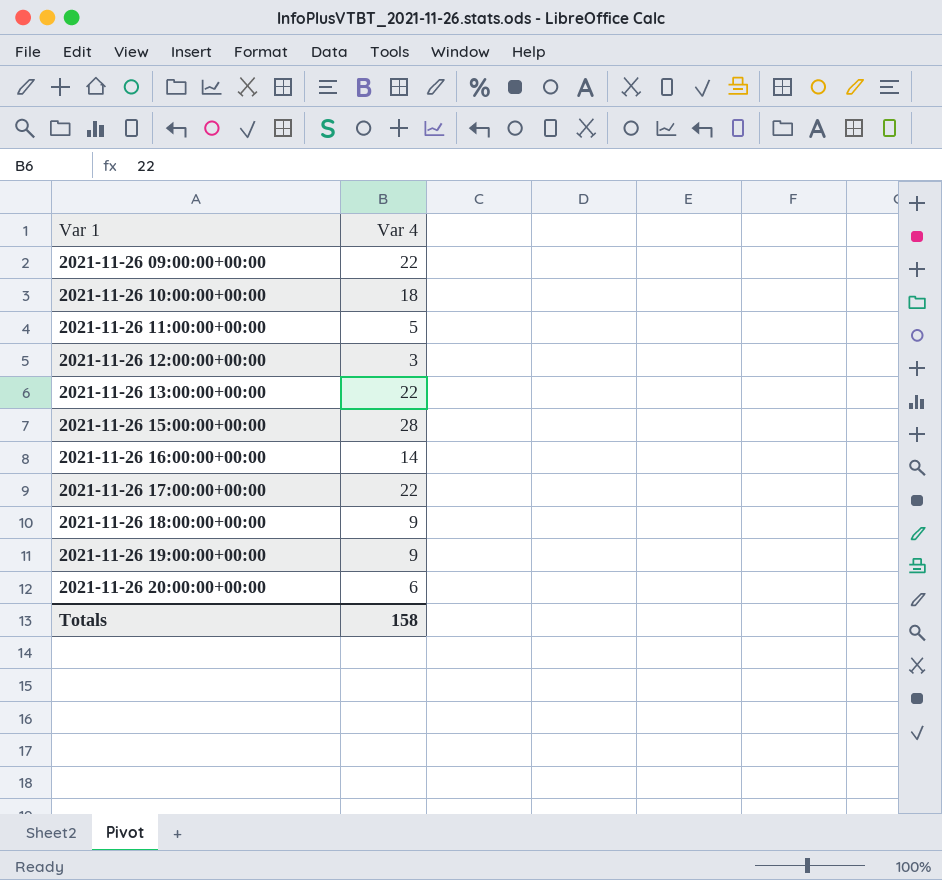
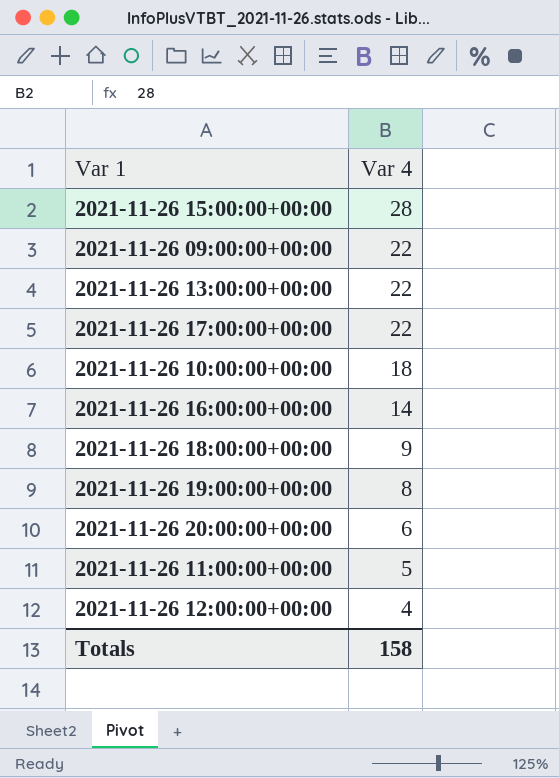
row order: Var 1 ascending -> Var 4 descending
2021-11-26 19:00:00+00:00 | Var 4: 9 -> 8
2021-11-26 12:00:00+00:00 | Var 4: 3 -> 4

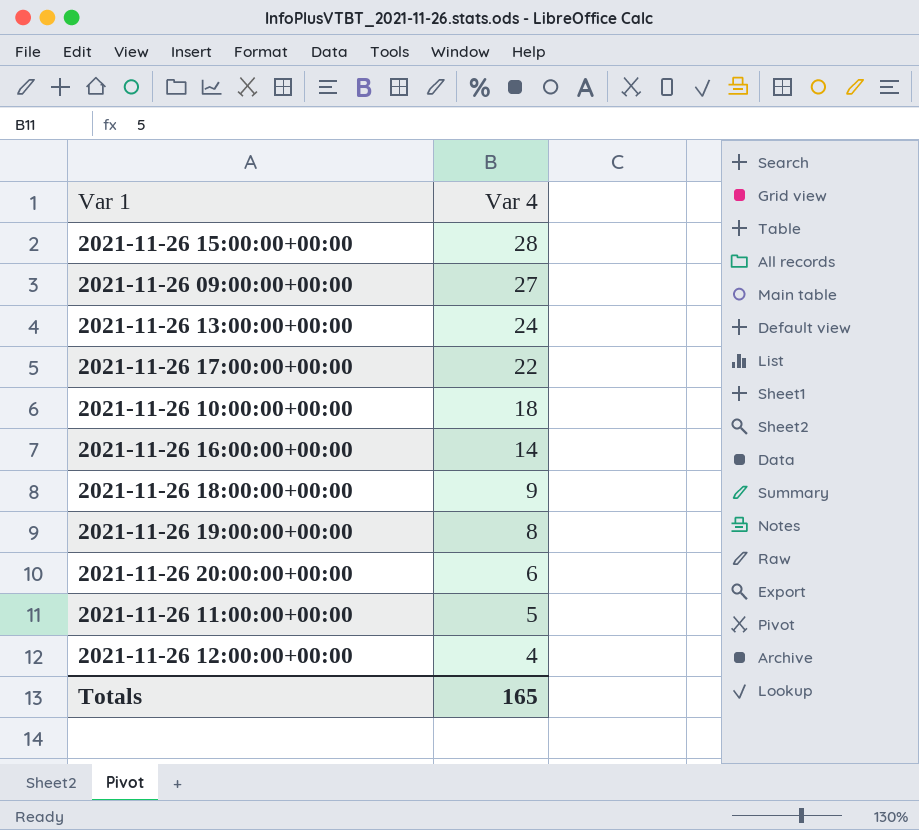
2021-11-26 09:00:00+00:00 | Var 4: 22 -> 27
2021-11-26 13:00:00+00:00 | Var 4: 22 -> 24
Totals | Var 4: 158 -> 165

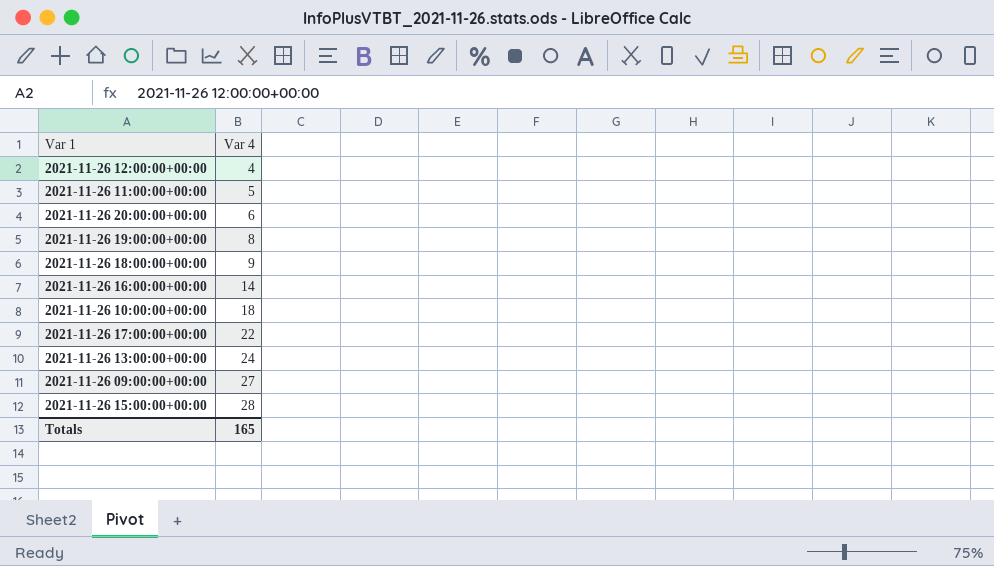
row order: Var 4 descending -> Var 4 ascending

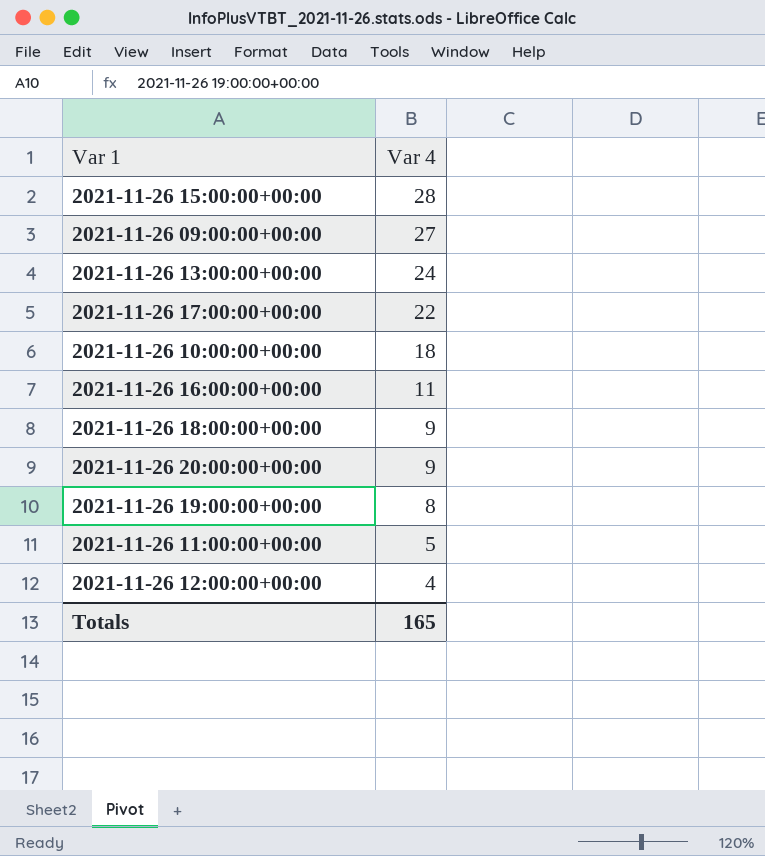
row order: Var 4 ascending -> Var 4 descending
2021-11-26 16:00:00+00:00 | Var 4: 14 -> 11
2021-11-26 20:00:00+00:00 | Var 4: 6 -> 9

